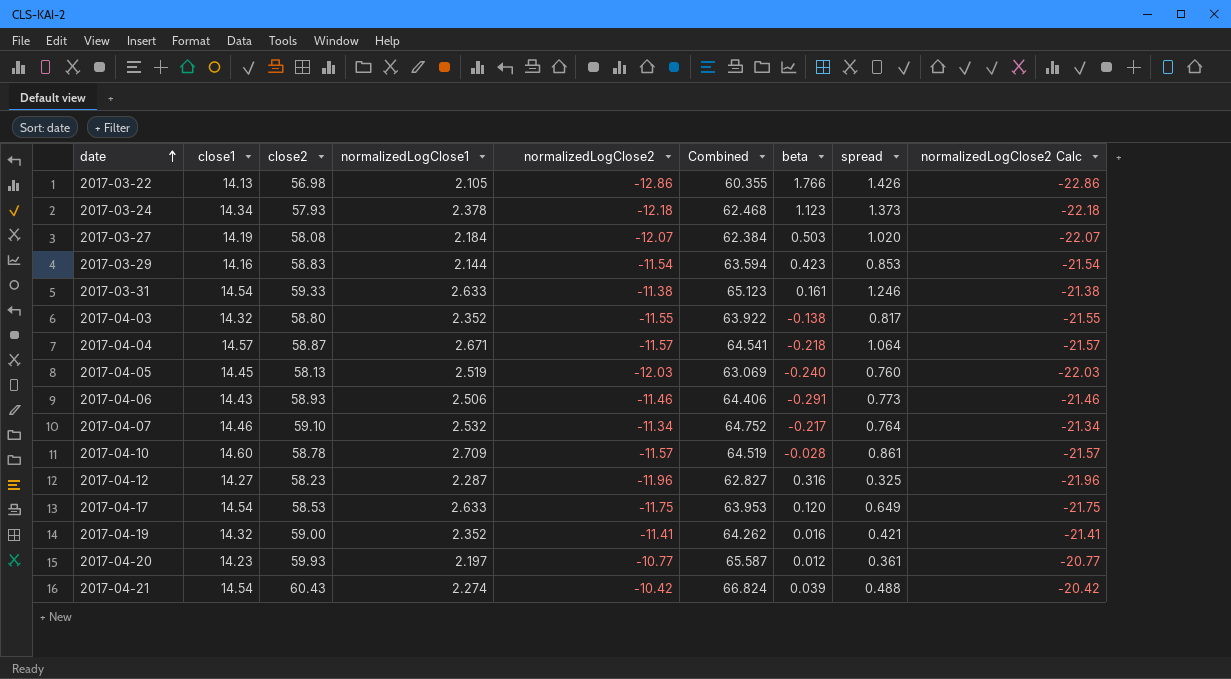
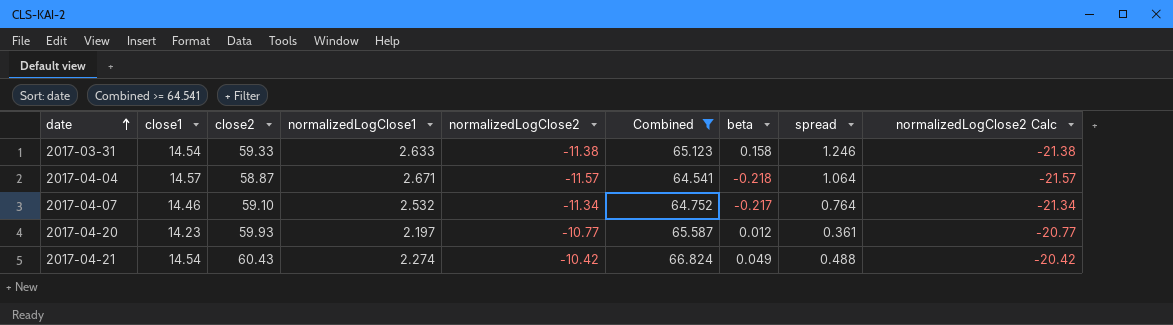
filter: none -> Combined >= 64.541
2017-03-31 | beta: 0.161 -> 0.158
2017-04-21 | beta: 0.039 -> 0.049

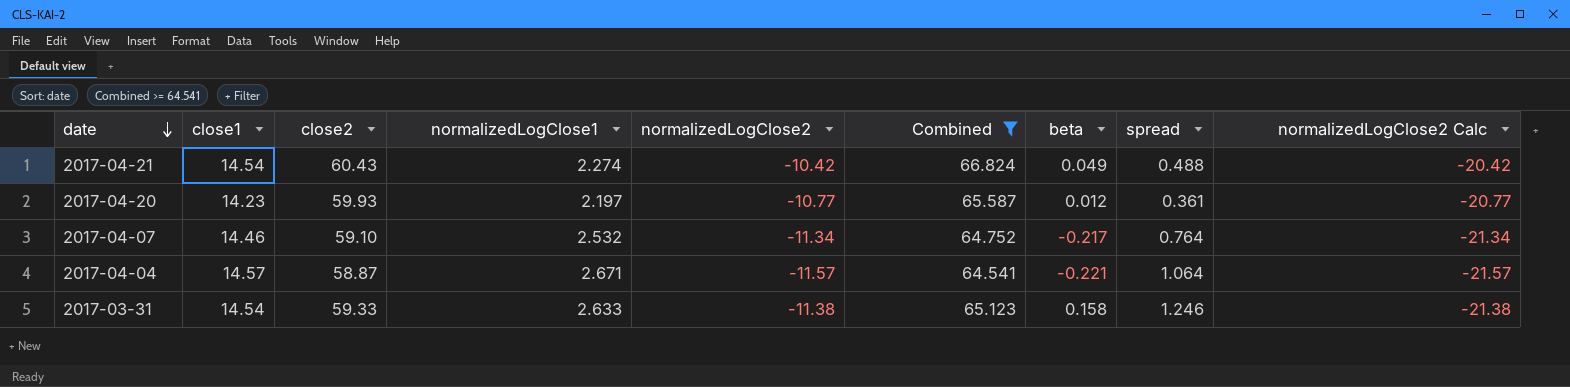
row order: date ascending -> date descending
2017-04-04 | beta: -0.218 -> -0.221

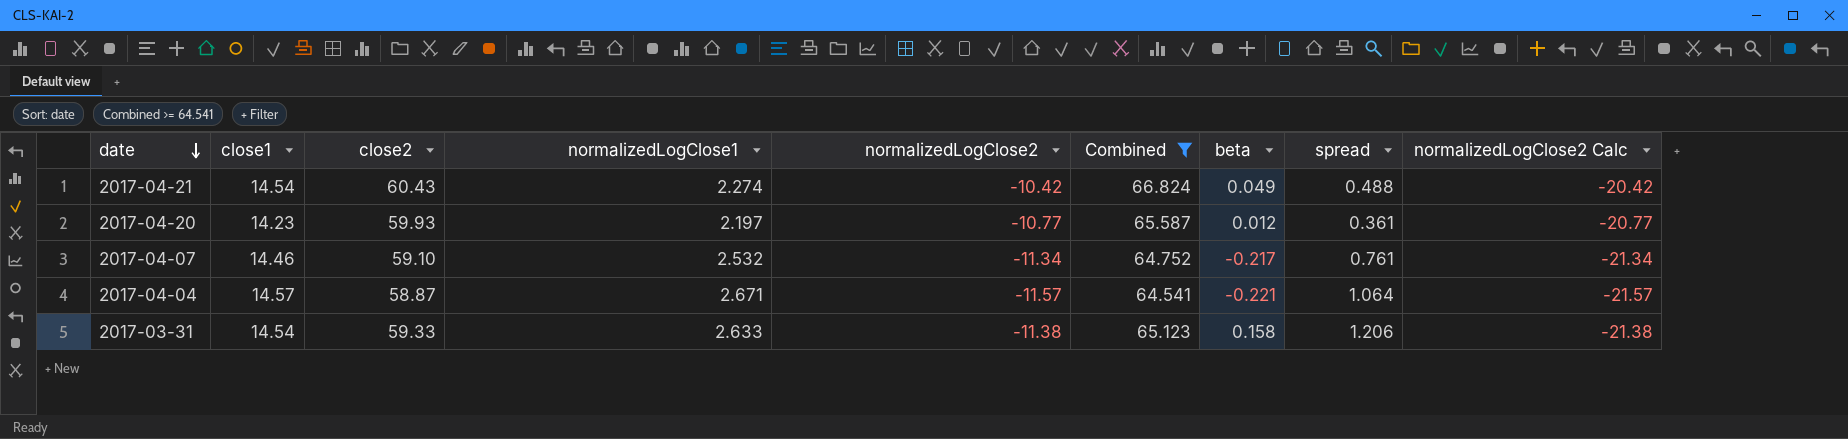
2017-04-07 | spread: 0.764 -> 0.761
2017-03-31 | spread: 1.246 -> 1.206

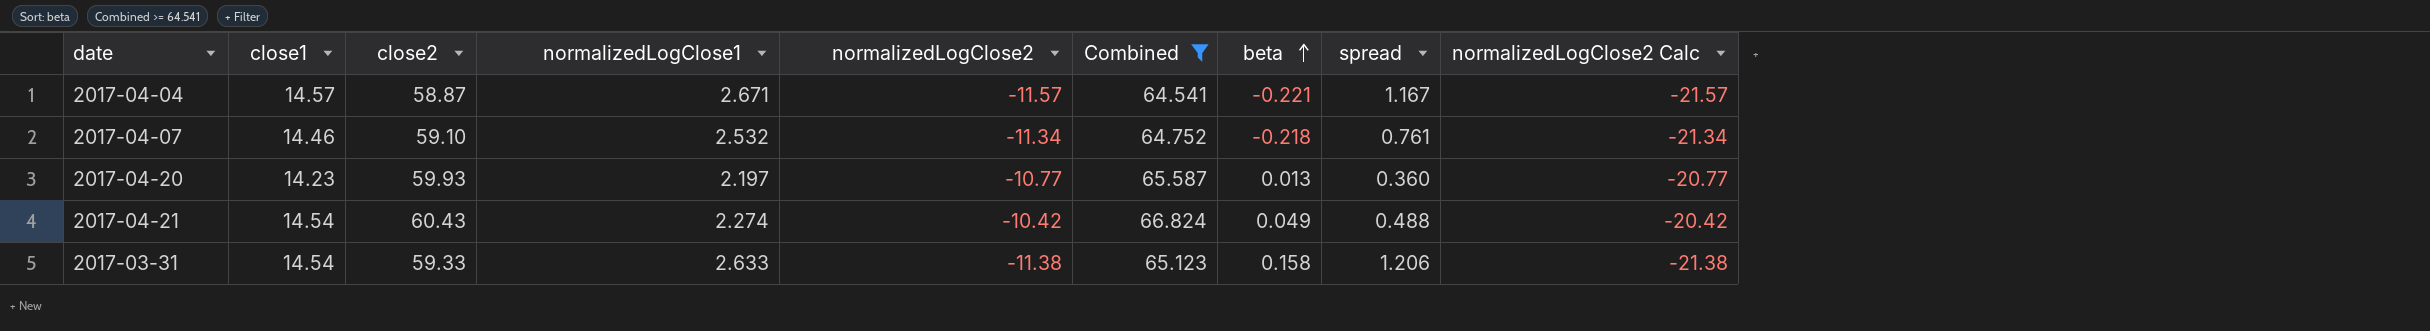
row order: date descending -> beta ascending
2017-04-04 | spread: 1.064 -> 1.167
2017-04-07 | beta: -0.217 -> -0.218
2017-04-20 | beta: 0.012 -> 0.013
2017-04-20 | spread: 0.361 -> 0.360

